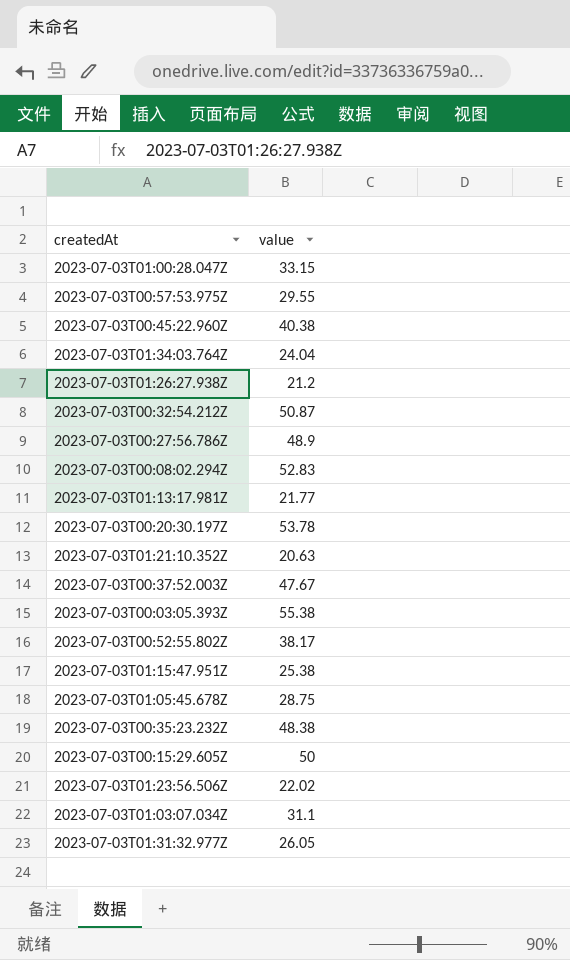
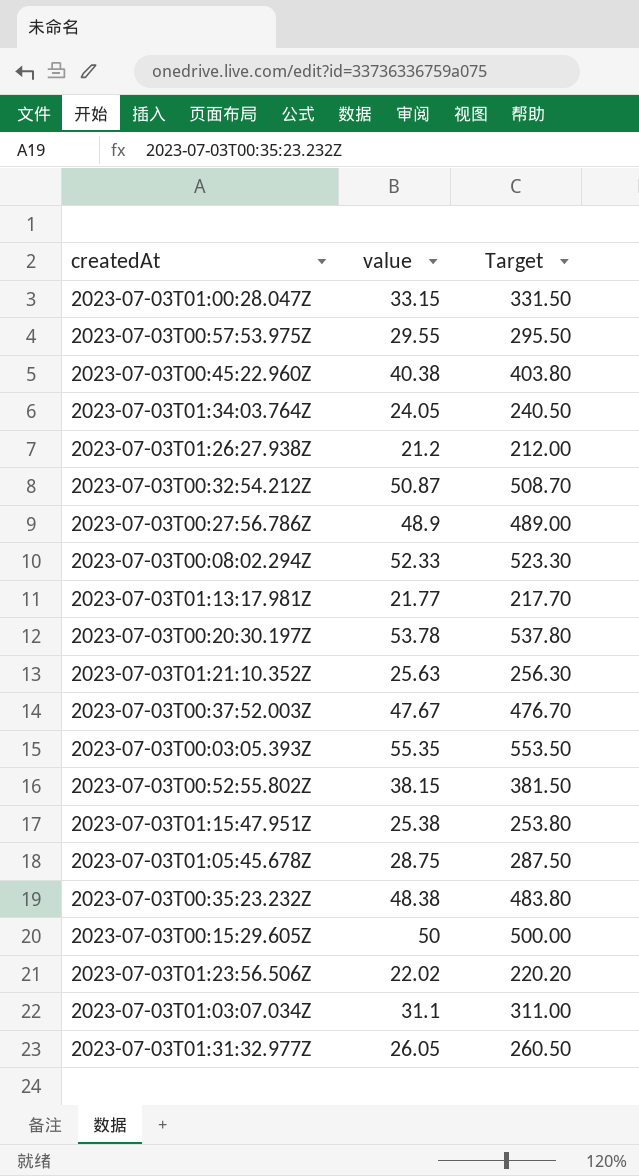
column Target | formula: none -> [value] * 10
2023-07-03T01:34:03.764Z | value: 24.04 -> 24.05
2023-07-03T00:08:02.294Z | value: 52.83 -> 52.33
2023-07-03T01:21:10.352Z | value: 20.63 -> 25.63
2023-07-03T00:03:05.393Z | value: 55.38 -> 55.35
2023-07-03T00:52:55.802Z | value: 38.17 -> 38.15

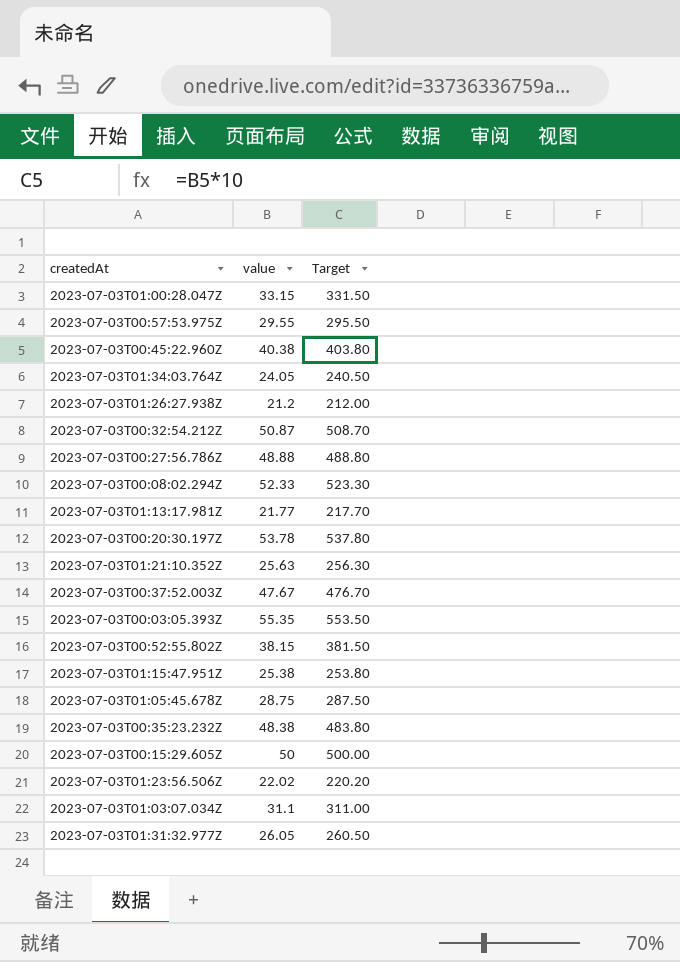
2023-07-03T00:27:56.786Z | value: 48.9 -> 48.88
2023-07-03T00:27:56.786Z | Target: 489.00 -> 488.80

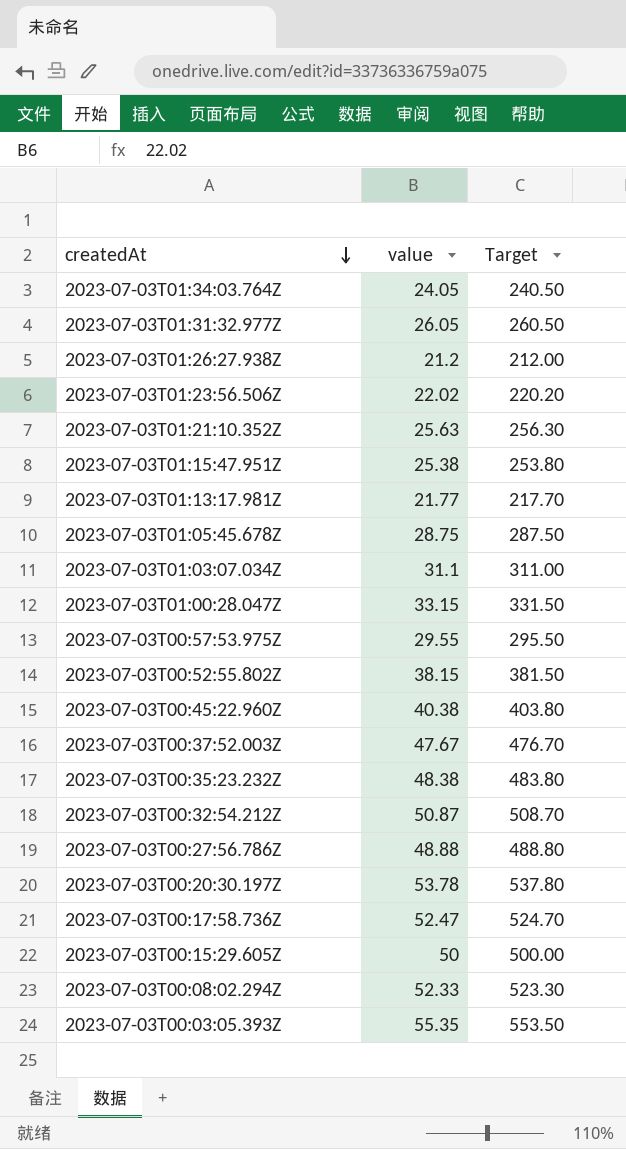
row order: none -> createdAt descending
row 2023-07-03T00:17:58.736Z: none -> 52.47 | 524.70

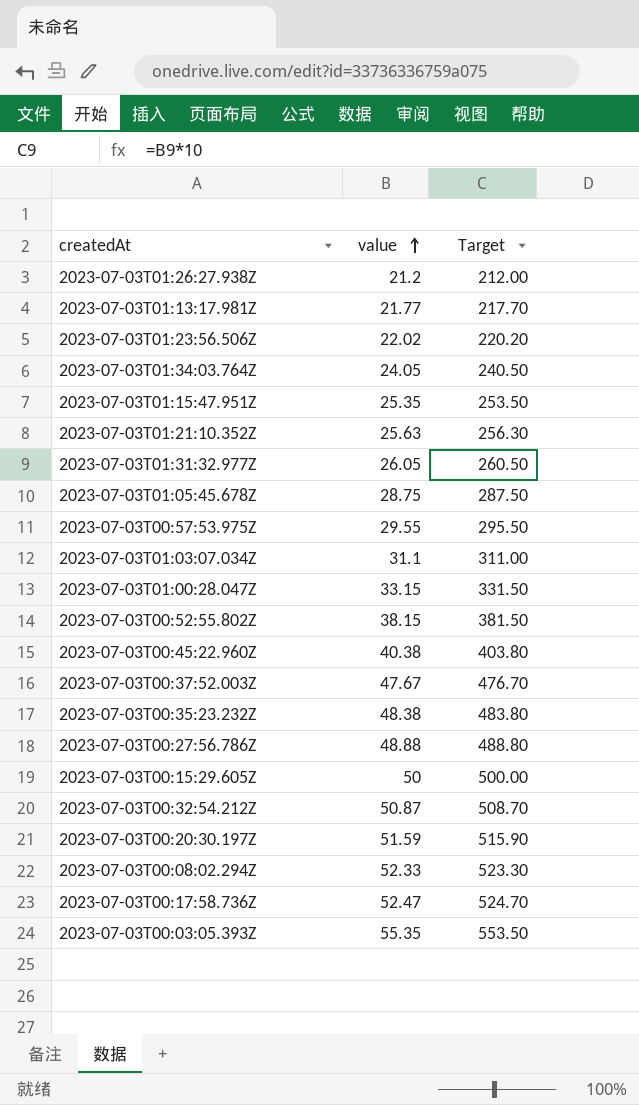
row order: createdAt descending -> value ascending
2023-07-03T01:15:47.951Z | value: 25.38 -> 25.35
2023-07-03T01:15:47.951Z | Target: 253.80 -> 253.50
2023-07-03T00:20:30.197Z | value: 53.78 -> 51.59
2023-07-03T00:20:30.197Z | Target: 537.80 -> 515.90

